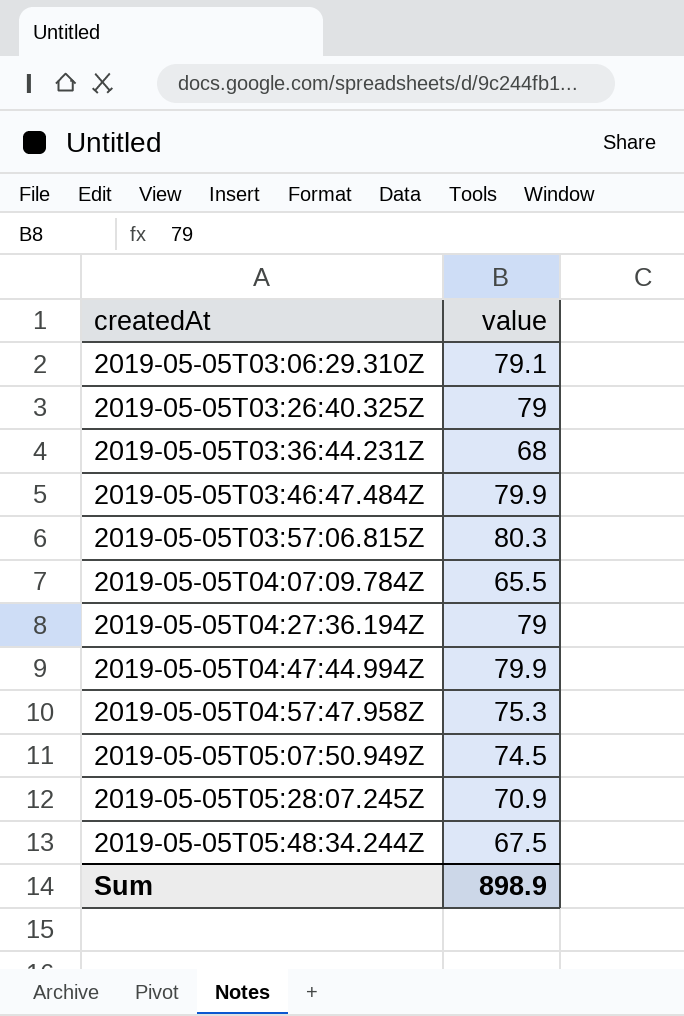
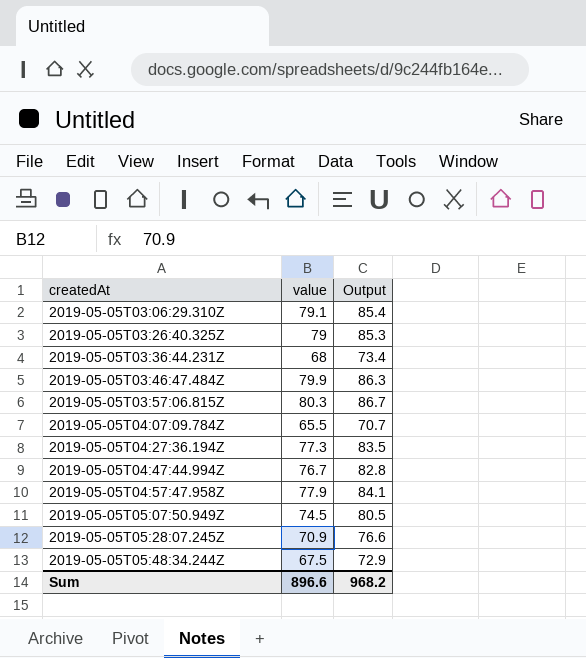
column Output | formula: none -> [value] * 1.08
2019-05-05T04:27:36.194Z | value: 79 -> 77.3
2019-05-05T04:47:44.994Z | value: 79.9 -> 76.7
2019-05-05T04:57:47.958Z | value: 75.3 -> 77.9
Sum | value: 898.9 -> 896.6

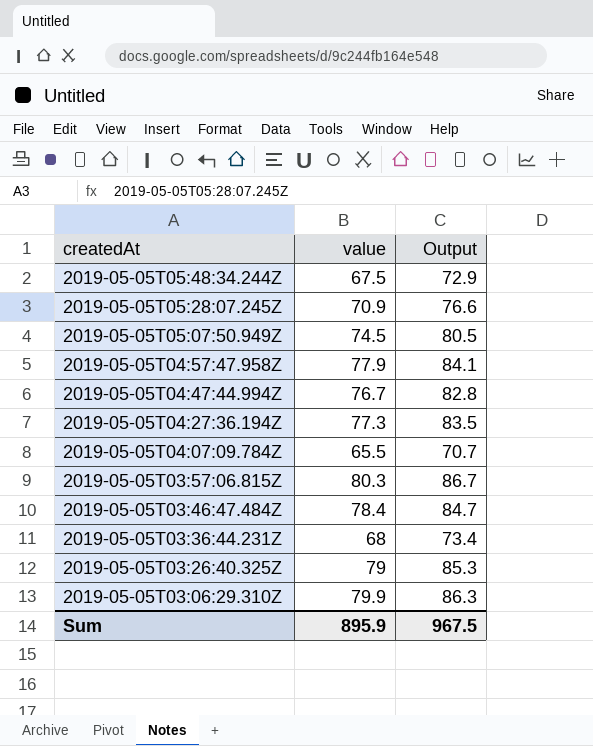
row order: createdAt ascending -> createdAt descending
2019-05-05T03:46:47.484Z | value: 79.9 -> 78.4
2019-05-05T03:46:47.484Z | Output: 86.3 -> 84.7
2019-05-05T03:06:29.310Z | value: 79.1 -> 79.9
2019-05-05T03:06:29.310Z | Output: 85.4 -> 86.3
Sum | value: 896.6 -> 895.9
Sum | Output: 968.2 -> 967.5

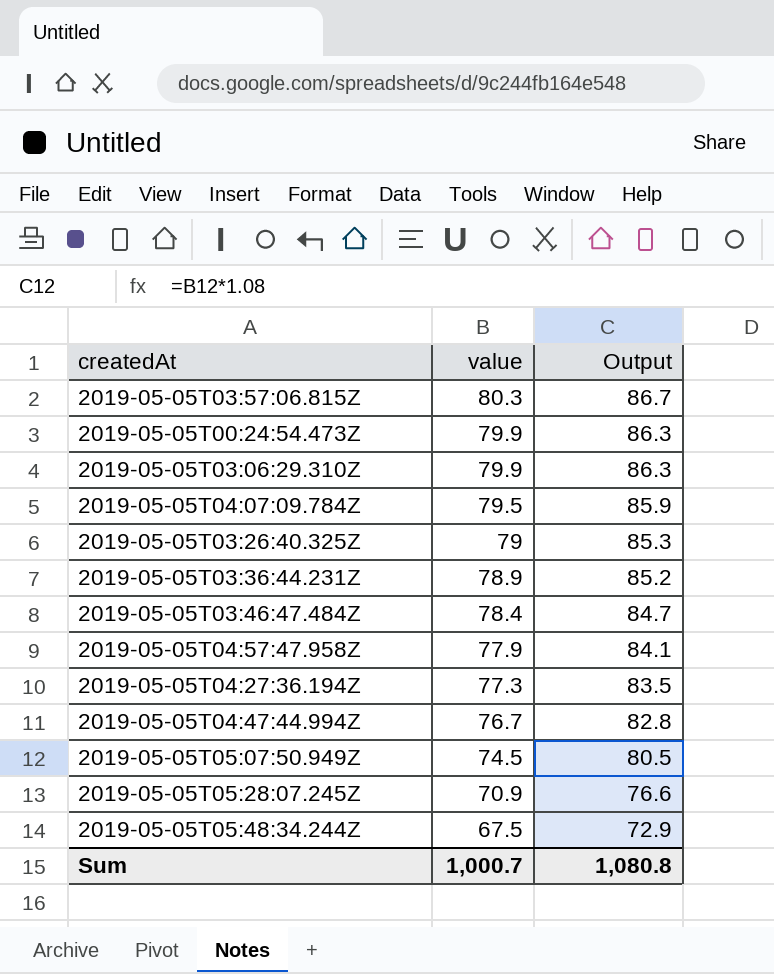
row order: createdAt descending -> value descending
row 2019-05-05T00:24:54.473Z: none -> 79.9 | 86.3
2019-05-05T04:07:09.784Z | value: 65.5 -> 79.5
2019-05-05T04:07:09.784Z | Output: 70.7 -> 85.9
2019-05-05T03:36:44.231Z | value: 68 -> 78.9
2019-05-05T03:36:44.231Z | Output: 73.4 -> 85.2
Sum | value: 895.9 -> 1,000.7
Sum | Output: 967.5 -> 1,080.8

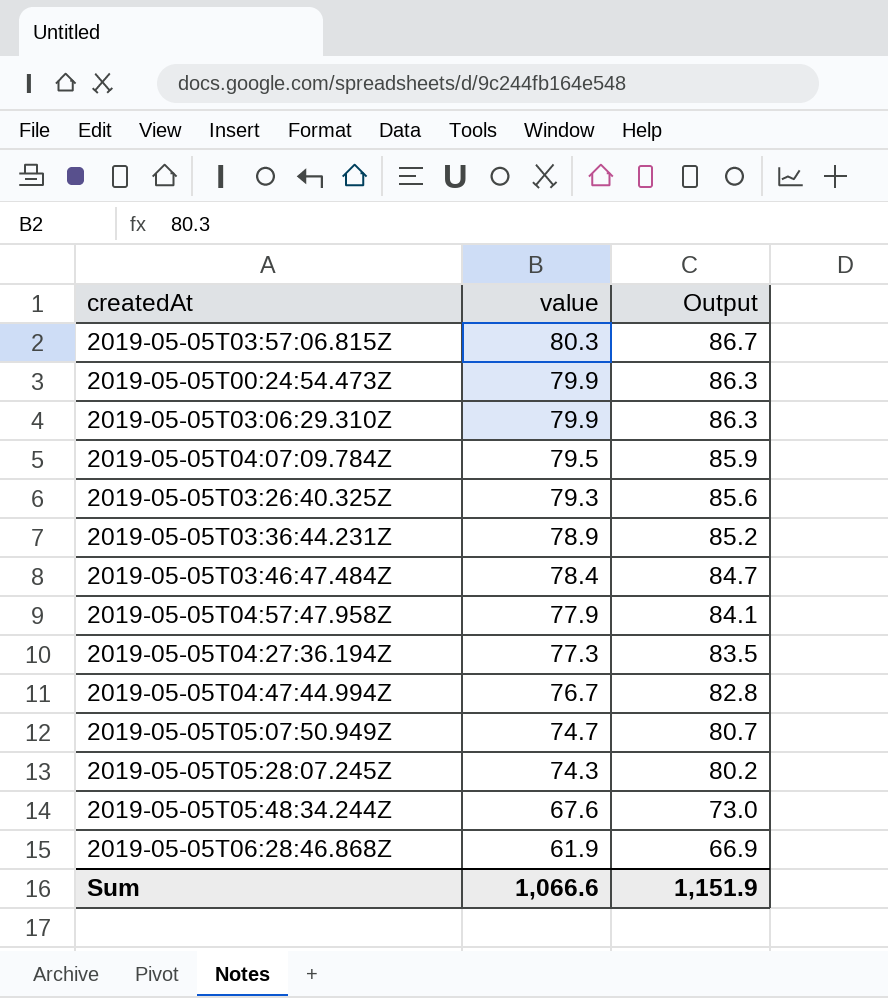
2019-05-05T03:26:40.325Z | value: 79 -> 79.3
2019-05-05T03:26:40.325Z | Output: 85.3 -> 85.6
2019-05-05T05:07:50.949Z | value: 74.5 -> 74.7
2019-05-05T05:07:50.949Z | Output: 80.5 -> 80.7
2019-05-05T05:28:07.245Z | value: 70.9 -> 74.3
2019-05-05T05:28:07.245Z | Output: 76.6 -> 80.2
2019-05-05T05:48:34.244Z | value: 67.5 -> 67.6
2019-05-05T05:48:34.244Z | Output: 72.9 -> 73.0
row 2019-05-05T06:28:46.868Z: none -> 61.9 | 66.9
Sum | value: 1,000.7 -> 1,066.6
Sum | Output: 1,080.8 -> 1,151.9

